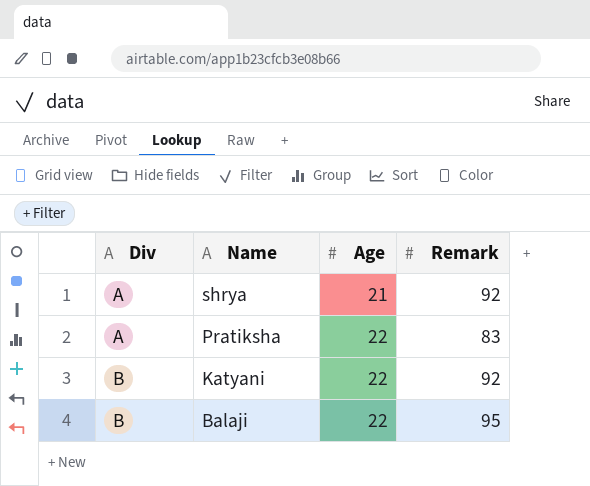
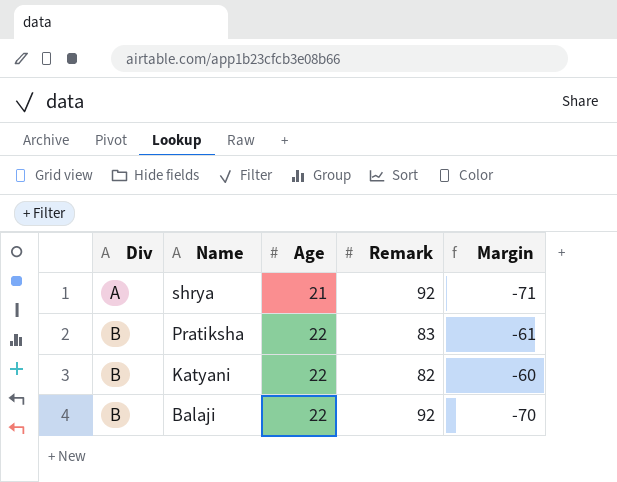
column Margin | formula: none -> [Age] - [Remark]
Pratiksha | Div: A -> B
Katyani | Remark: 92 -> 82
Balaji | Remark: 95 -> 92

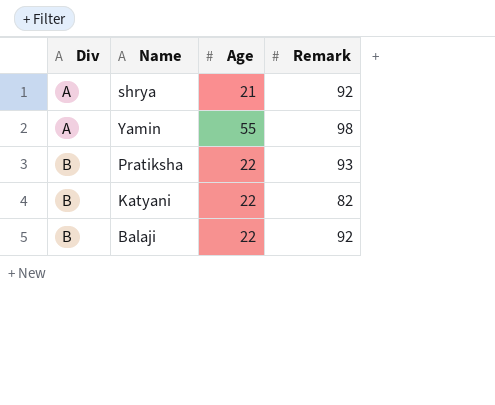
column Margin | formula: [Age] - [Remark] -> none
row Yamin: none -> A | 55 | 98
Pratiksha | Remark: 83 -> 93

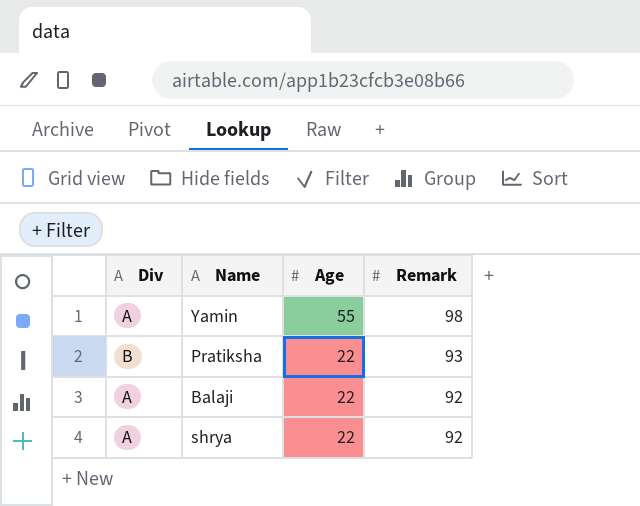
row order: Div ascending -> Age descending
row Katyani: B | 22 | 82 -> none
Balaji | Div: B -> A
shrya | Age: 21 -> 22

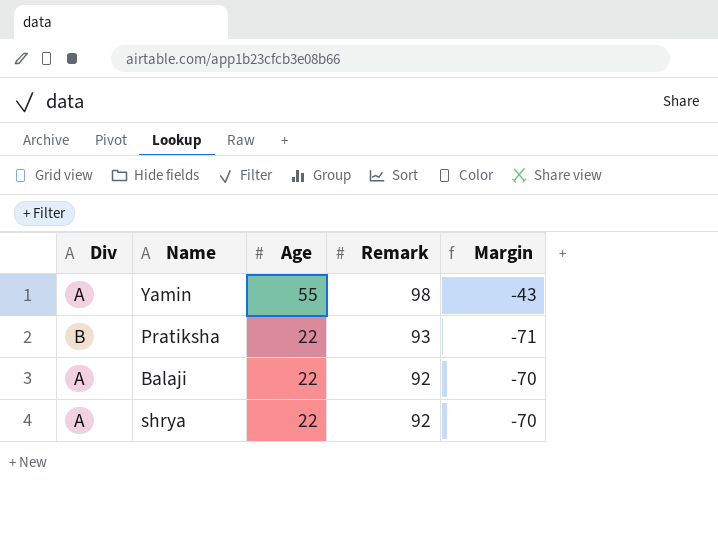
column Margin | formula: none -> [Age] - [Remark]

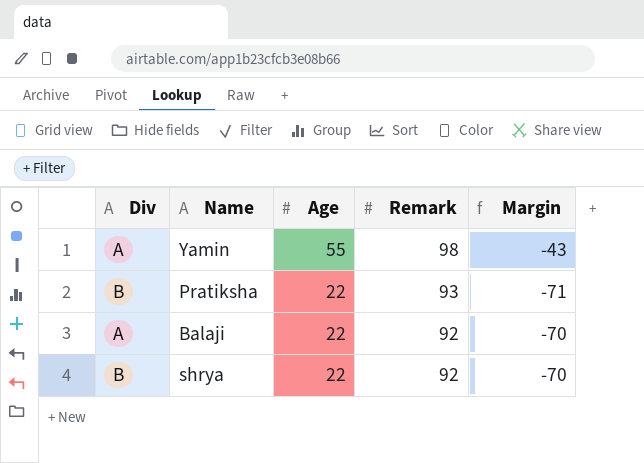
shrya | Div: A -> B

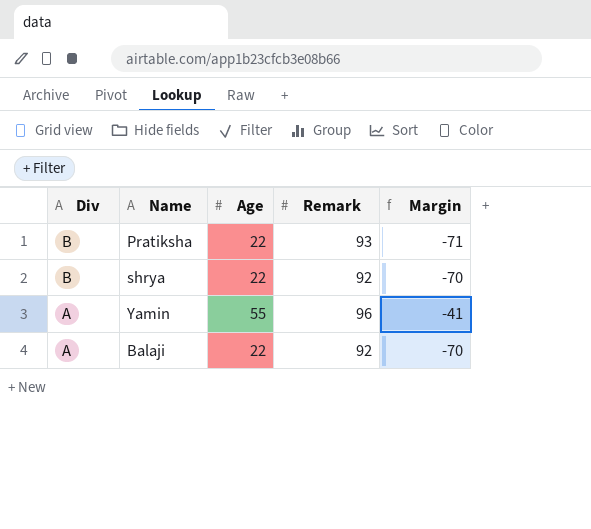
row order: Age descending -> Div descending
Yamin | Remark: 98 -> 96
Yamin | Margin: -43 -> -41

